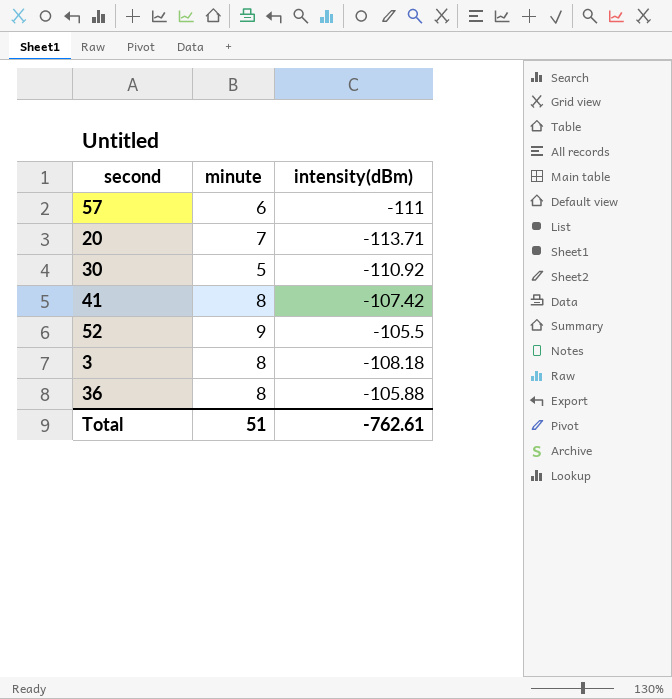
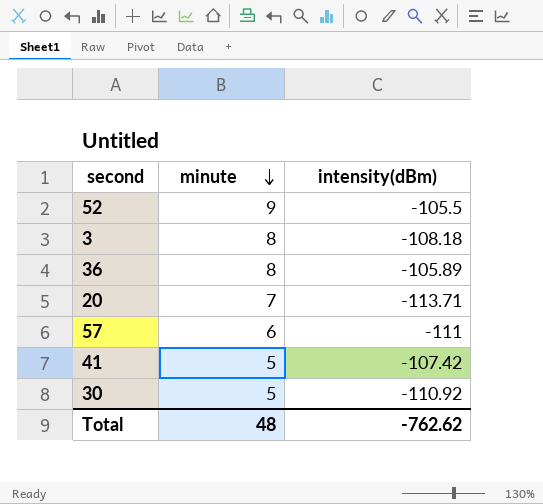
row order: none -> minute descending
36 | intensity(dBm): -105.88 -> -105.89
41 | minute: 8 -> 5
Total | minute: 51 -> 48
Total | intensity(dBm): -762.61 -> -762.62

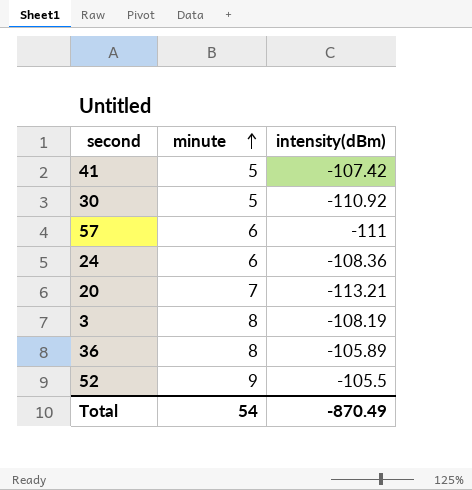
row order: minute descending -> minute ascending
row 24: none -> 6 | -108.36
20 | intensity(dBm): -113.71 -> -113.21
3 | intensity(dBm): -108.18 -> -108.19
Total | minute: 48 -> 54
Total | intensity(dBm): -762.62 -> -870.49

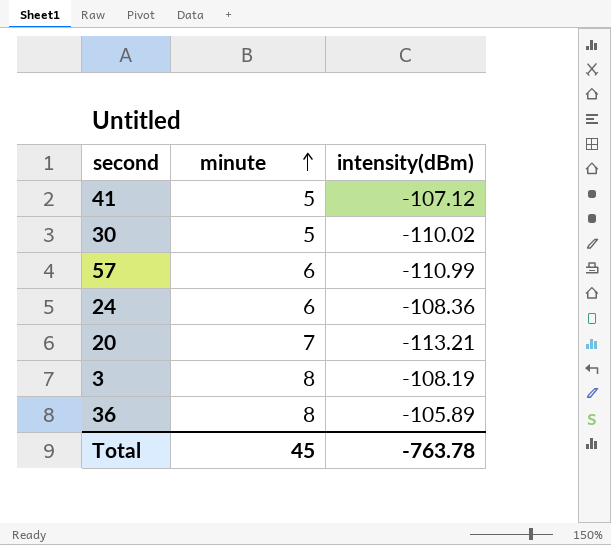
row 52: 9 | -105.5 -> none
41 | intensity(dBm): -107.42 -> -107.12
30 | intensity(dBm): -110.92 -> -110.02
57 | intensity(dBm): -111 -> -110.99
Total | minute: 54 -> 45
Total | intensity(dBm): -870.49 -> -763.78

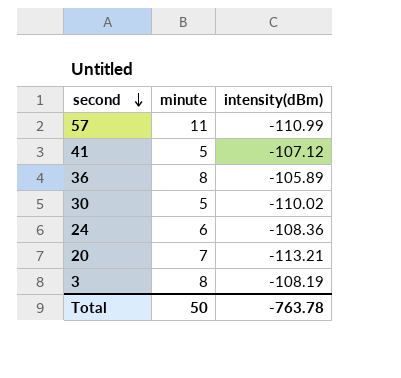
row order: minute ascending -> second descending
57 | minute: 6 -> 11
Total | minute: 45 -> 50

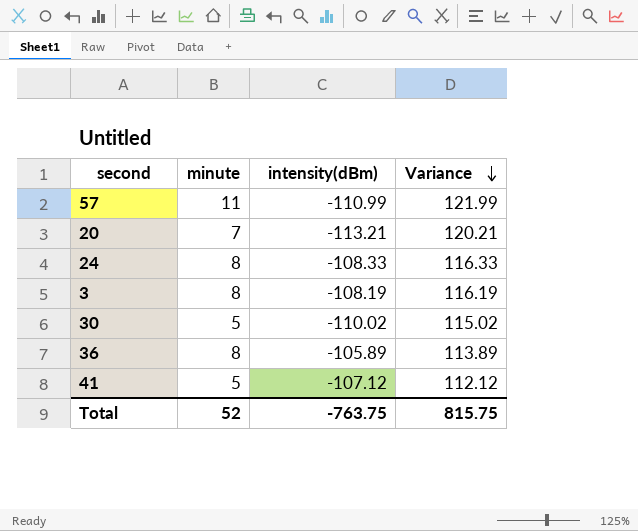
row order: second descending -> Variance descending
column Variance | formula: none -> [minute] - [intensity(dBm)]
24 | minute: 6 -> 8
24 | intensity(dBm): -108.36 -> -108.33
Total | minute: 50 -> 52
Total | intensity(dBm): -763.78 -> -763.75

